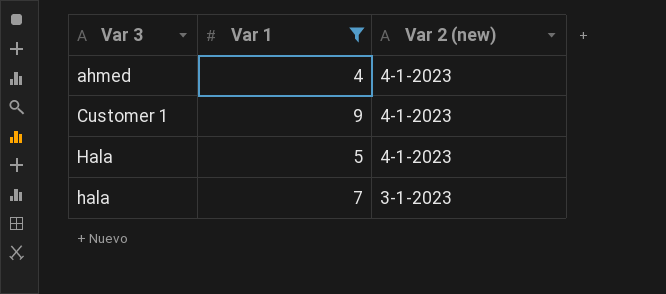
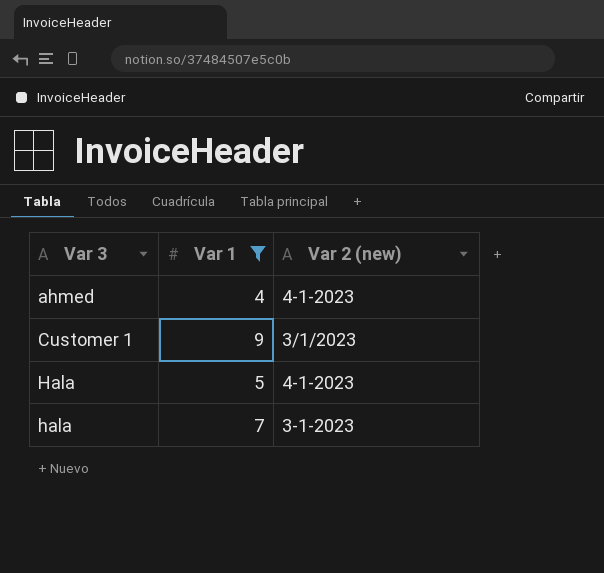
Customer 1 | Var 2 (new): 4-1-2023 -> 3/1/2023

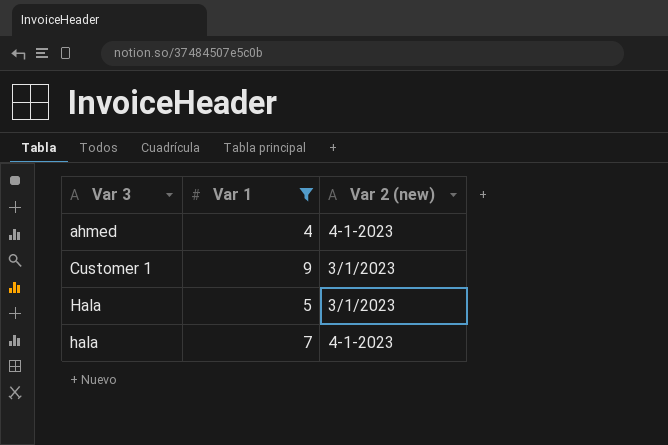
Hala | Var 2 (new): 4-1-2023 -> 3/1/2023
hala | Var 2 (new): 3-1-2023 -> 4-1-2023

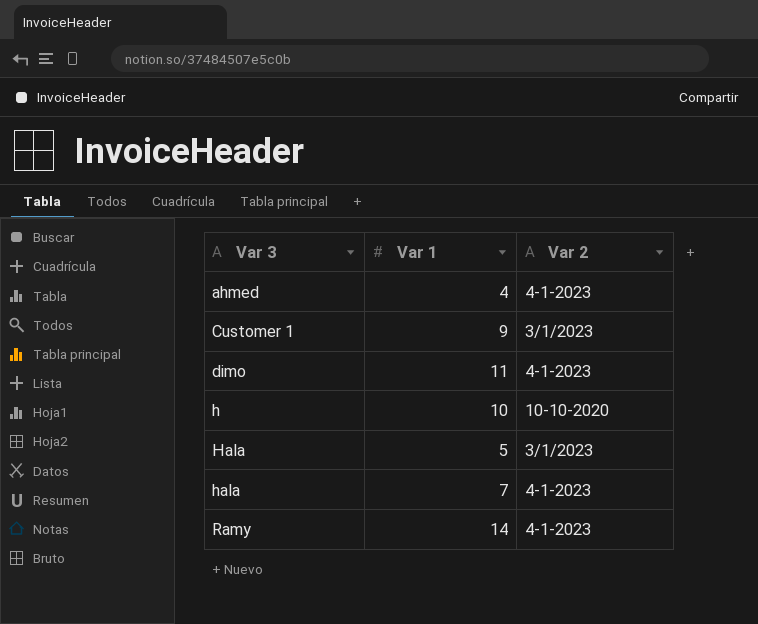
filter: Var 1 <= 9 -> none
column name: Var 2 (new) -> Var 2

